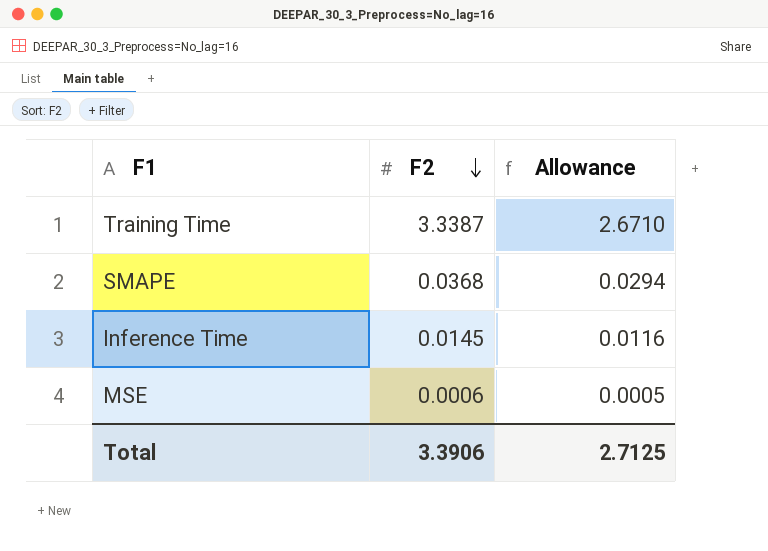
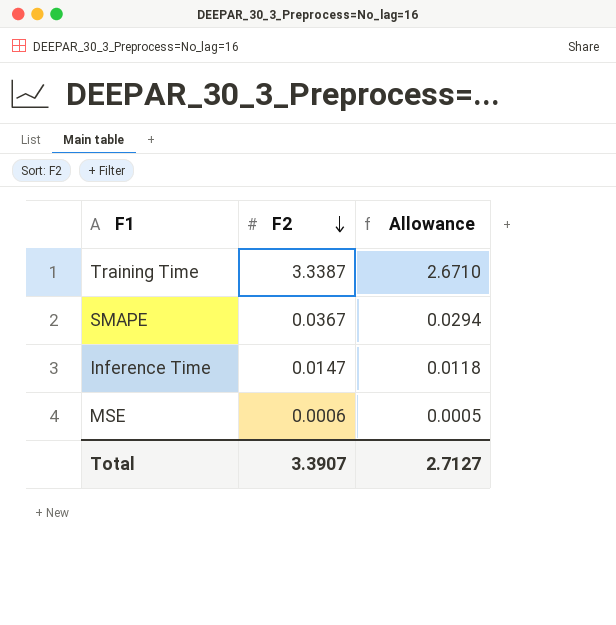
SMAPE | F2: 0.0368 -> 0.0367
Inference Time | F2: 0.0145 -> 0.0147
Inference Time | Allowance: 0.0116 -> 0.0118
Total | F2: 3.3906 -> 3.3907
Total | Allowance: 2.7125 -> 2.7127

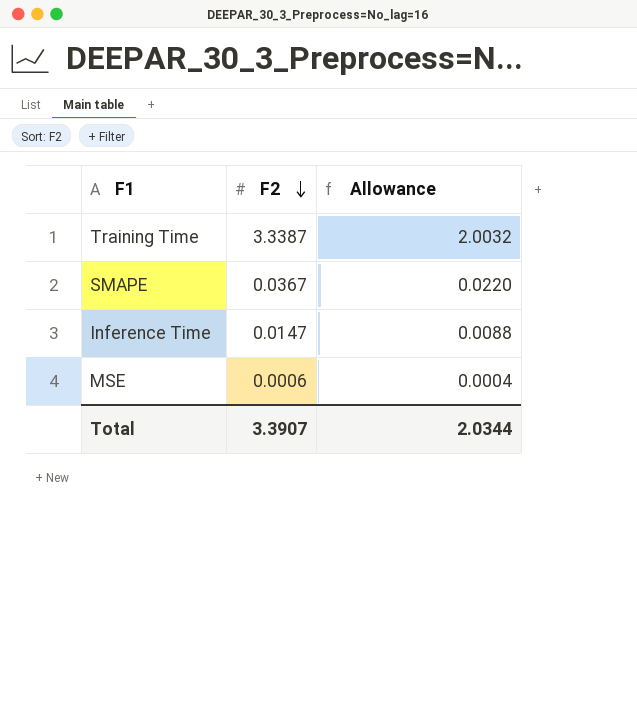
column Allowance | formula: [F2] * 0.8 -> [F2] * 0.6
Total | Allowance: 2.7127 -> 2.0344

